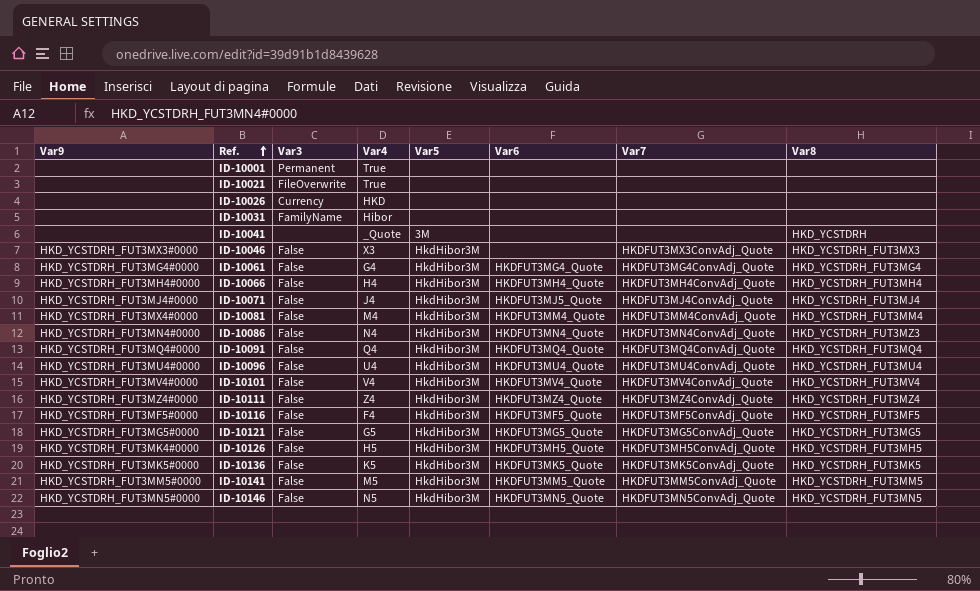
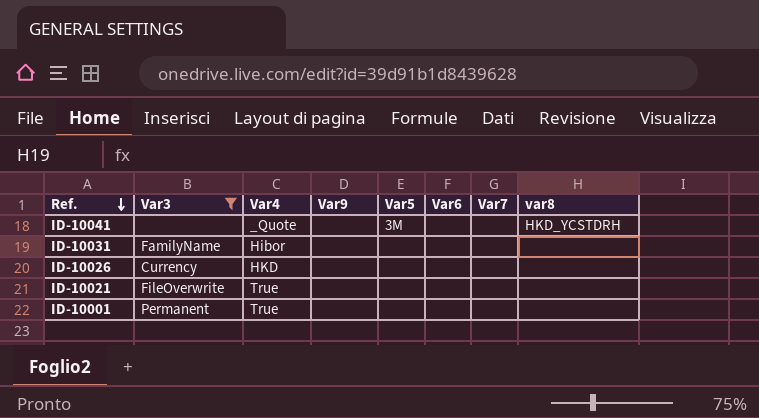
filter: none -> Var3 != False
row order: Ref. ascending -> Ref. descending
column Var9 | position: 1 -> 4
column name: Var8 -> var8

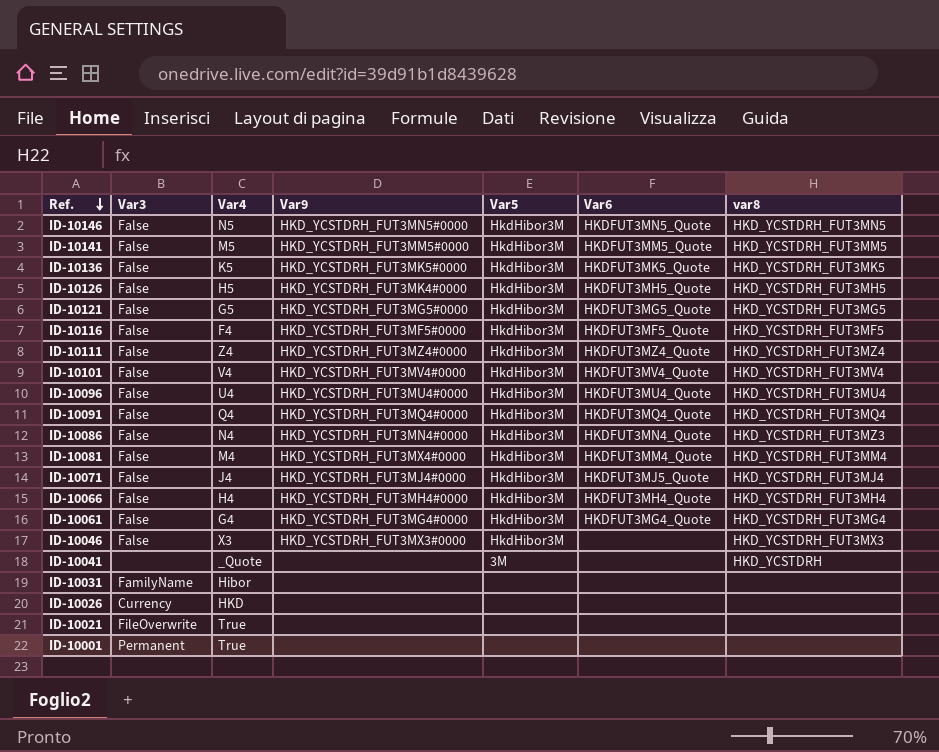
filter: Var3 != False -> none
column Var7 | position: 7 -> none

